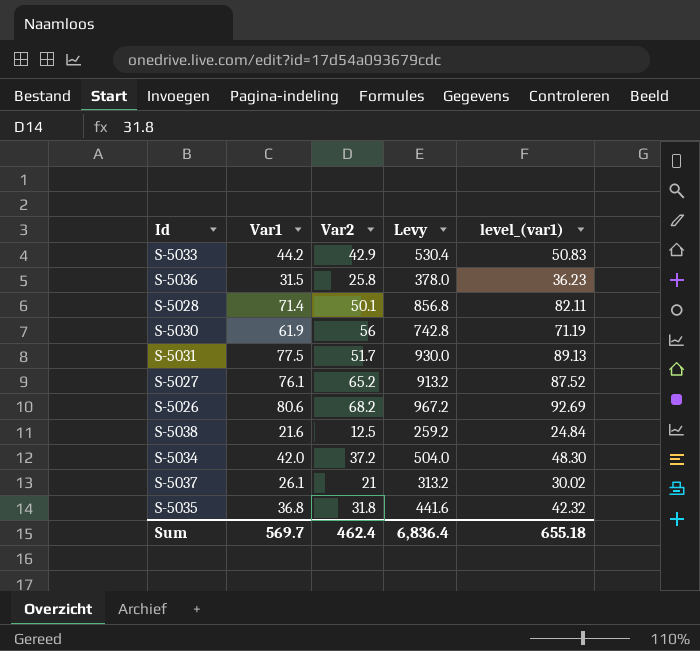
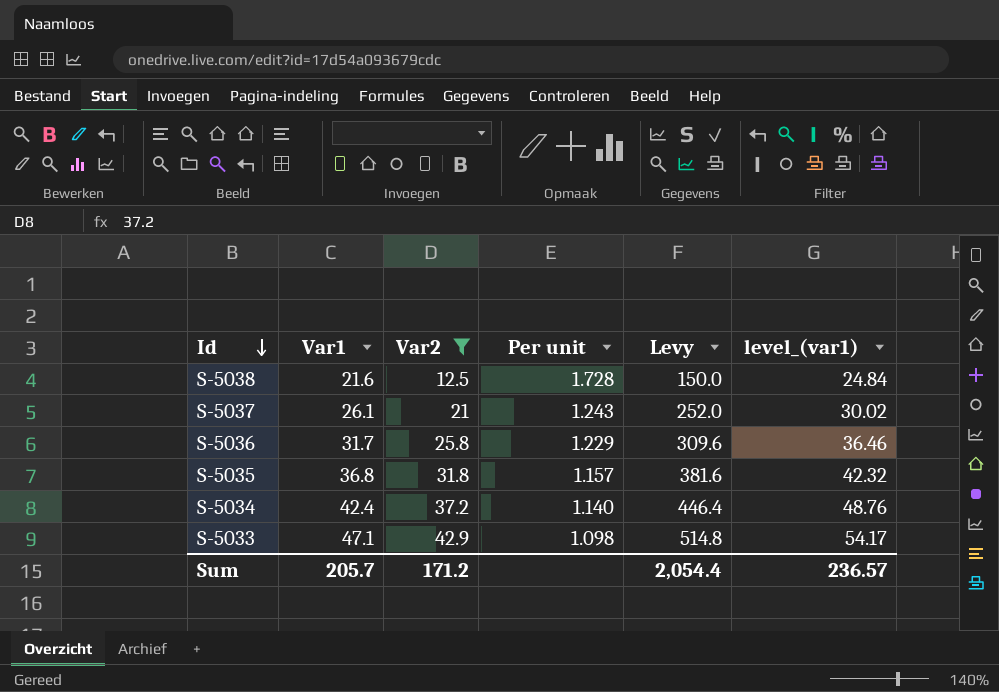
filter: none -> Var2 <= 42.9
row order: none -> Id descending
column Per unit | formula: none -> [Var1] / [Var2]
column Levy | formula: [Var1] * 12 -> [Var2] * 12
S-5036 | Var1: 31.5 -> 31.7
S-5036 | level_(var1): 36.23 -> 36.46
S-5034 | Var1: 42.0 -> 42.4
S-5034 | level_(var1): 48.30 -> 48.76
S-5033 | Var1: 44.2 -> 47.1
S-5033 | level_(var1): 50.83 -> 54.17
Sum | Var1: 569.7 -> 205.7
Sum | Var2: 462.4 -> 171.2
Sum | Levy: 6,836.4 -> 2,054.4
Sum | level_(var1): 655.18 -> 236.57

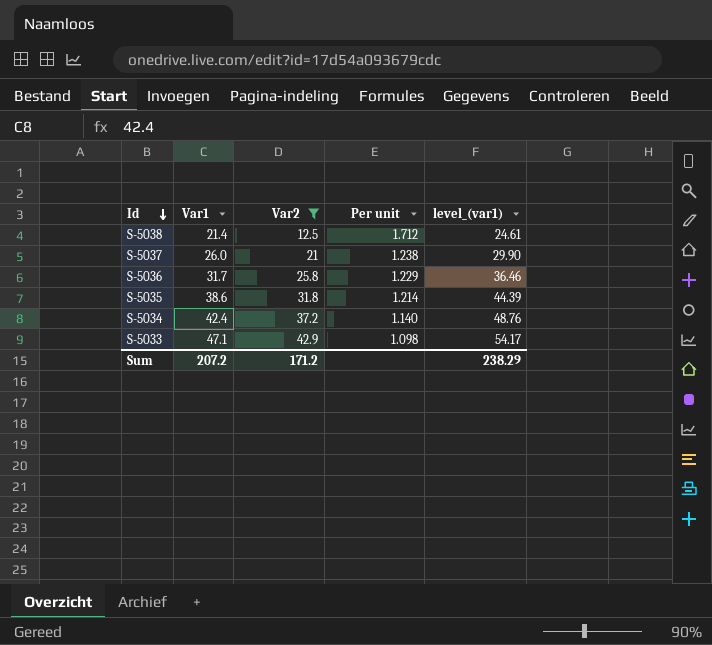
column Levy | formula: [Var2] * 12 -> none
S-5038 | Var1: 21.6 -> 21.4
S-5038 | Per unit: 1.728 -> 1.712
S-5038 | level_(var1): 24.84 -> 24.61
S-5037 | Var1: 26.1 -> 26.0
S-5037 | Per unit: 1.243 -> 1.238
S-5037 | level_(var1): 30.02 -> 29.90
S-5035 | Var1: 36.8 -> 38.6
S-5035 | Per unit: 1.157 -> 1.214
S-5035 | level_(var1): 42.32 -> 44.39
Sum | Var1: 205.7 -> 207.2
Sum | level_(var1): 236.57 -> 238.29

